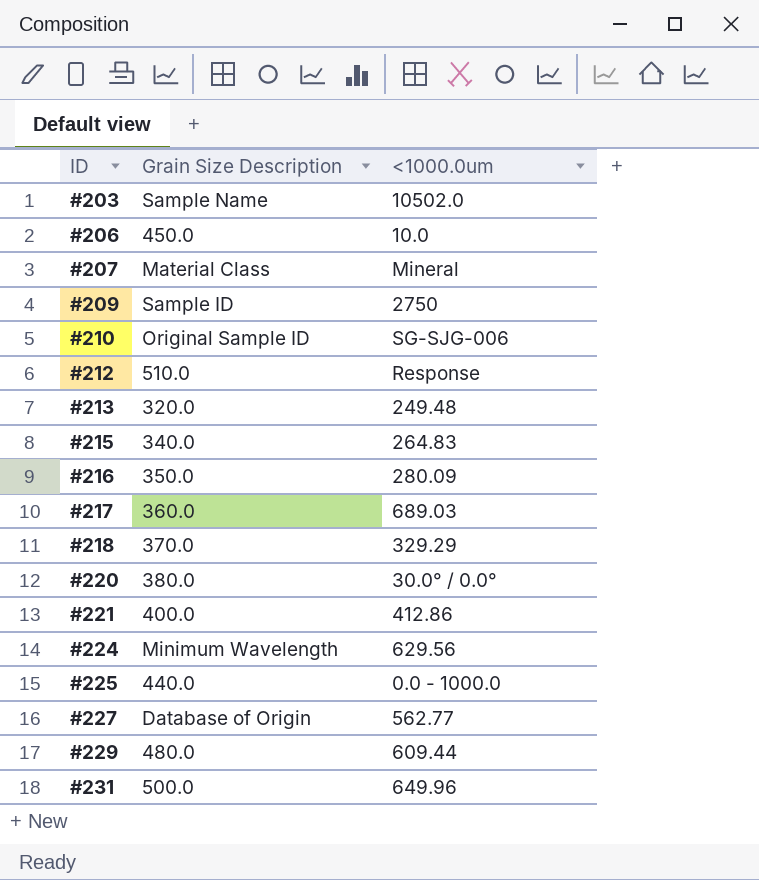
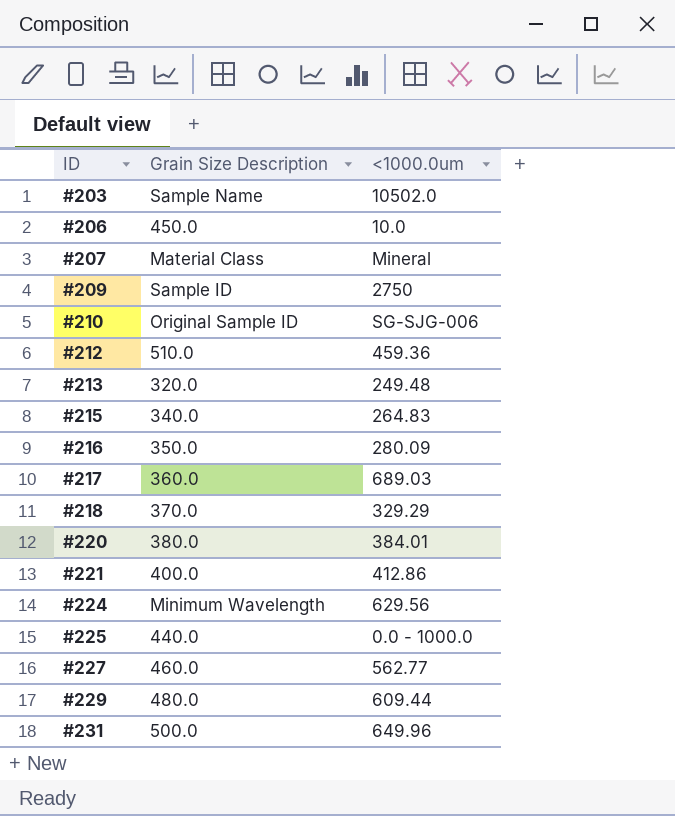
#212 | <1000.0um: Response -> 459.36
#220 | <1000.0um: 30.0° / 0.0° -> 384.01
#227 | Grain Size Description: Database of Origin -> 460.0

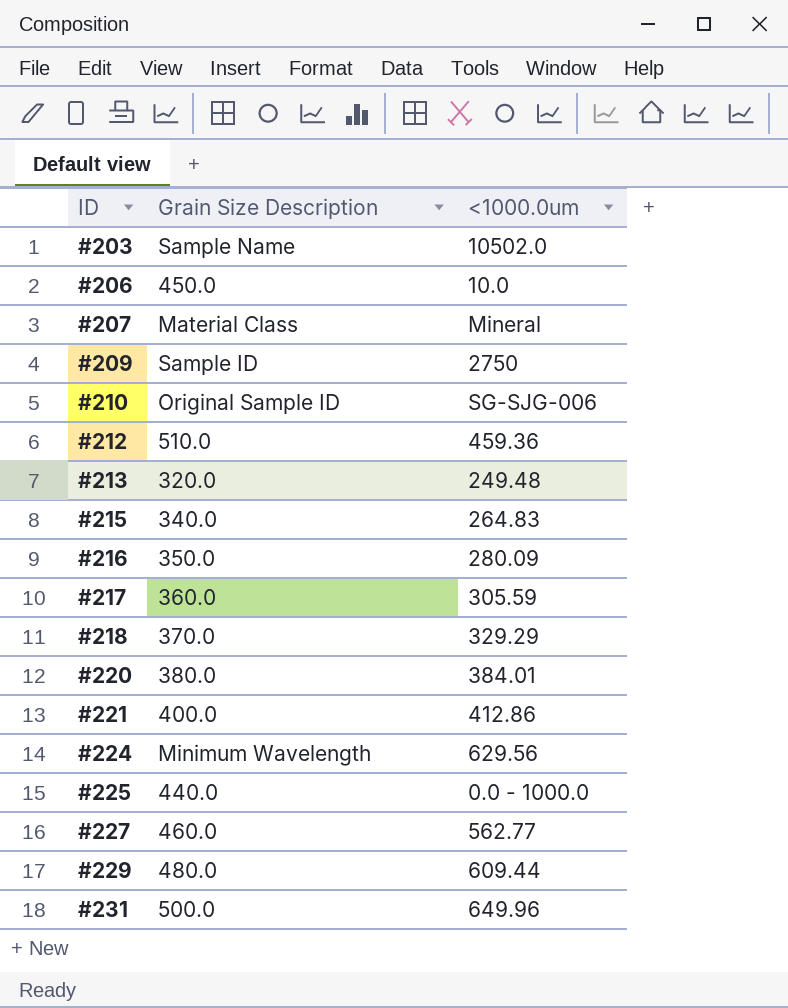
#217 | <1000.0um: 689.03 -> 305.59

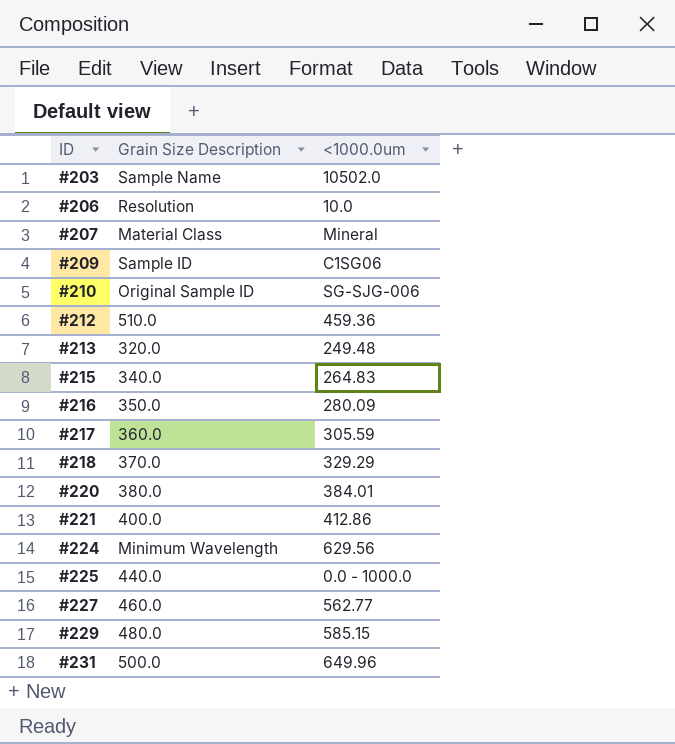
#206 | Grain Size Description: 450.0 -> Resolution
#209 | <1000.0um: 2750 -> C1SG06
#229 | <1000.0um: 609.44 -> 585.15

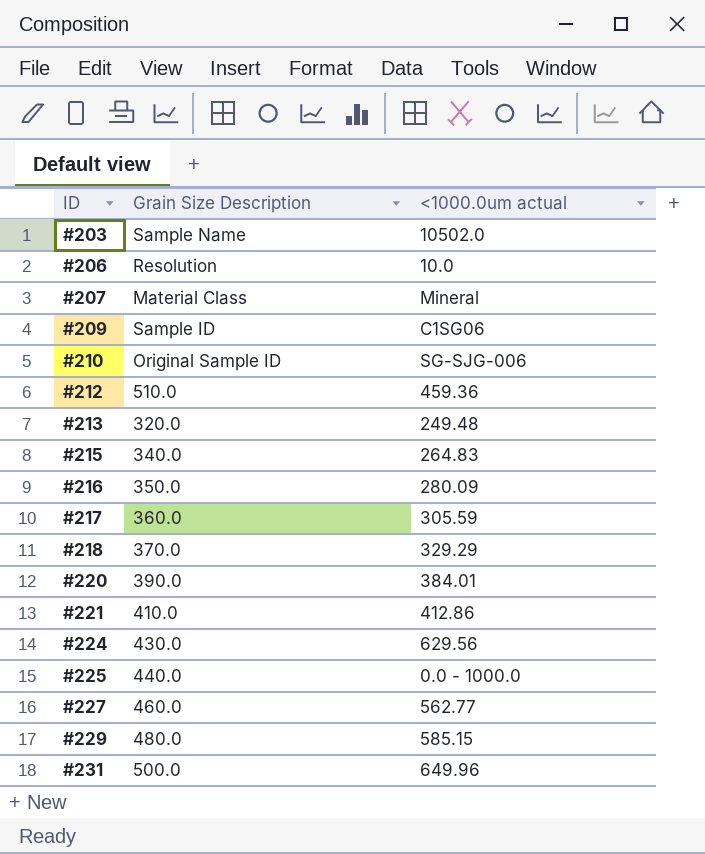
column name: <1000.0um -> <1000.0um actual
#220 | Grain Size Description: 380.0 -> 390.0
#221 | Grain Size Description: 400.0 -> 410.0
#224 | Grain Size Description: Minimum Wavelength -> 430.0

